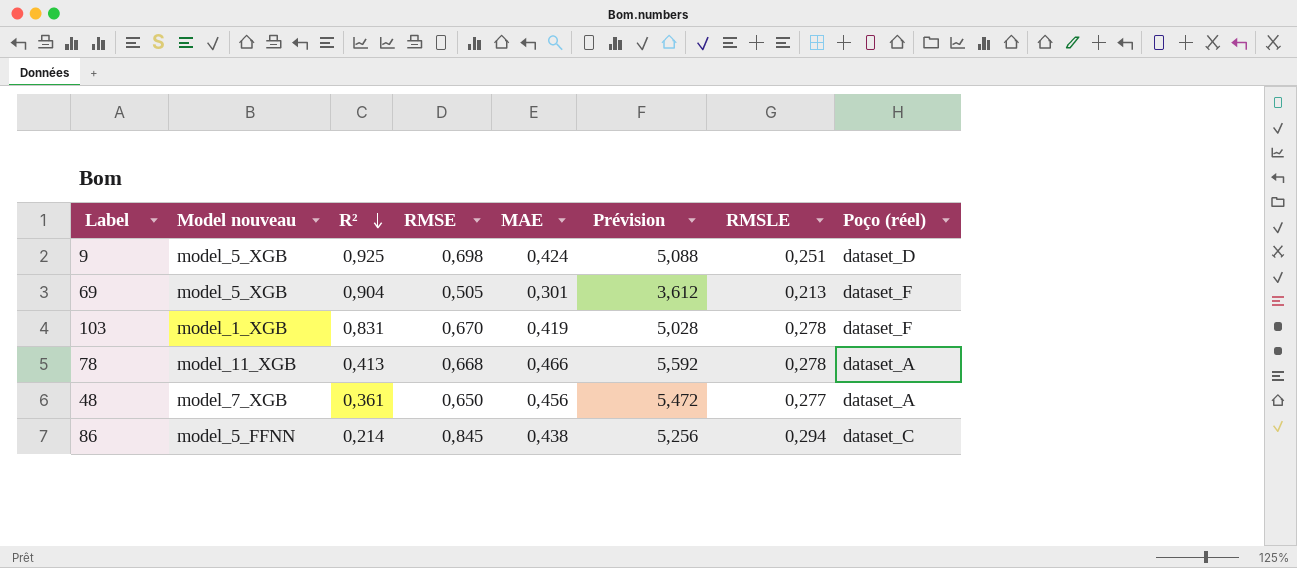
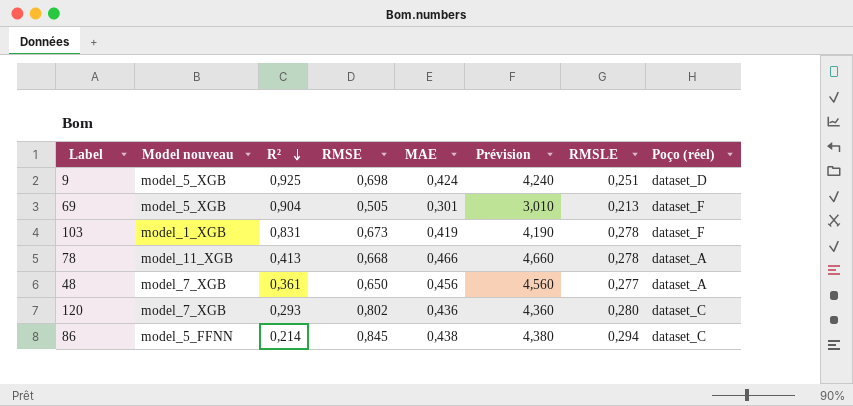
column Prévision | formula: [MAE] * 12 -> [MAE] * 10
103 | RMSE: 0,670 -> 0,673
row 120: none -> model_7_XGB | 0,293 | 0,802 | 0,436 | 4,360 | 0,280 | dataset_C

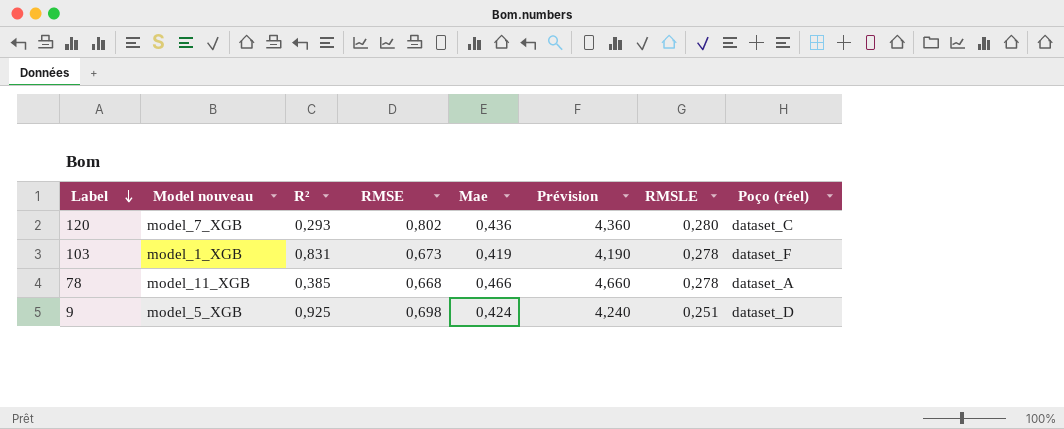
row order: R² descending -> Label descending
column name: MAE -> Mae
row 69: model_5_XGB | 0,904 | 0,505 | 0,301 | 3,010 | 0,213 | dataset_F -> none
row 48: model_7_XGB | 0,361 | 0,650 | 0,456 | 4,560 | 0,277 | dataset_A -> none
row 86: model_5_FFNN | 0,214 | 0,845 | 0,438 | 4,380 | 0,294 | dataset_C -> none
78 | R²: 0,413 -> 0,385

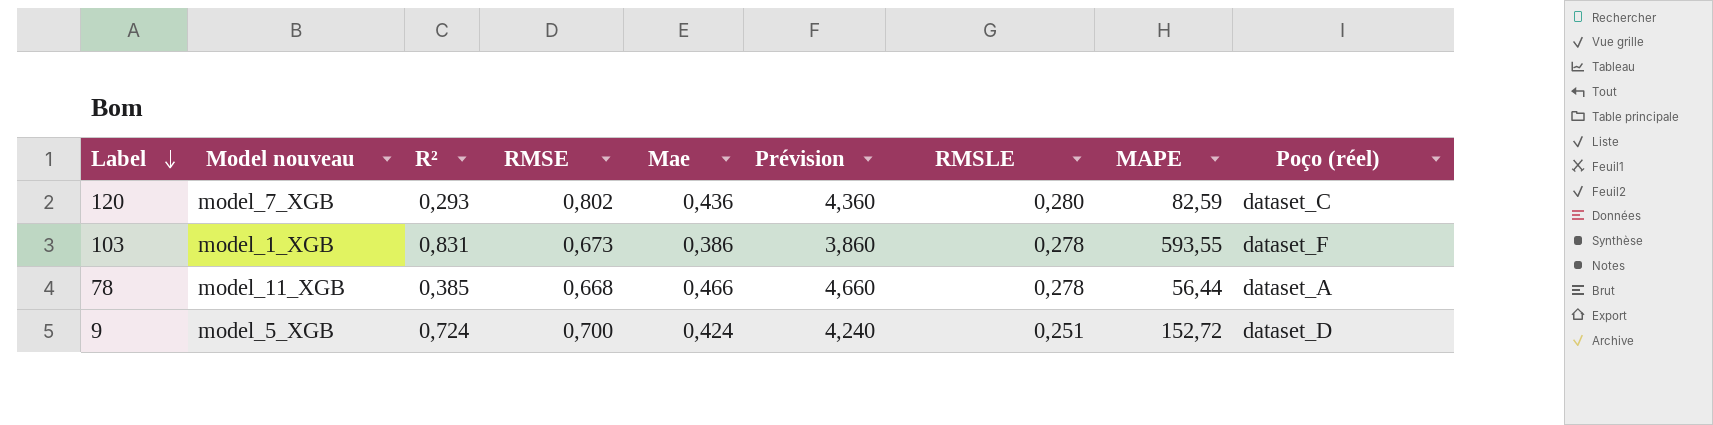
column MAPE | position: none -> 8
103 | Mae: 0,419 -> 0,386
103 | Prévision: 4,190 -> 3,860
9 | R²: 0,925 -> 0,724
9 | RMSE: 0,698 -> 0,700

